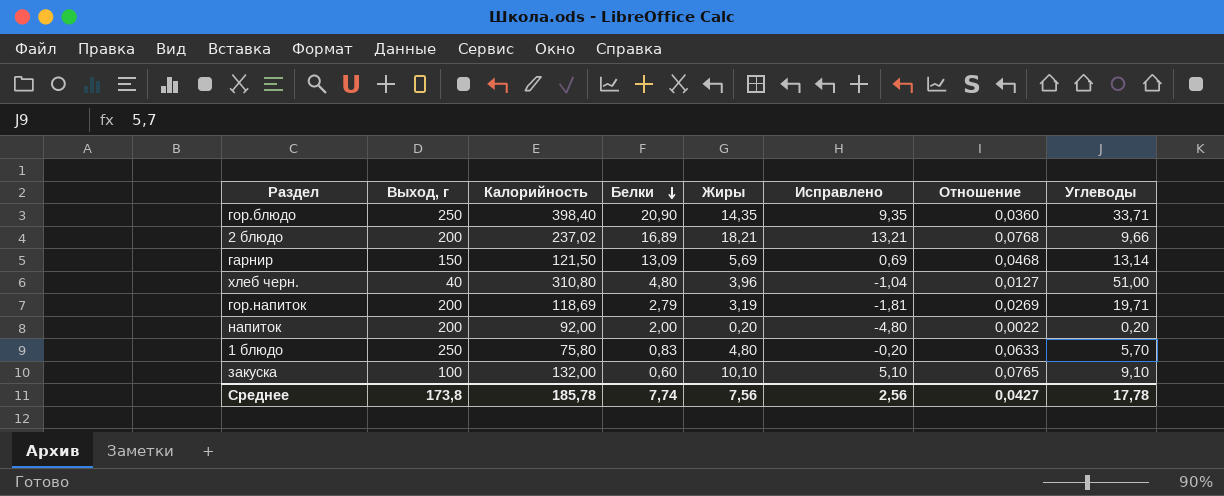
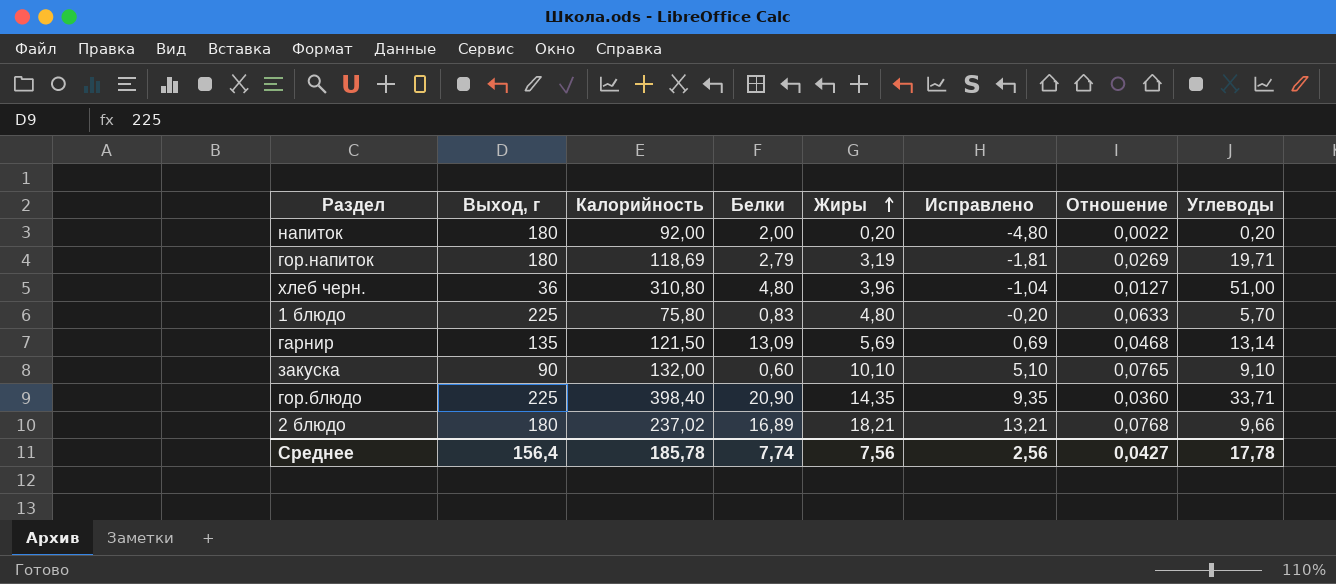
row order: Белки descending -> Жиры ascending
напиток | Выход, г: 200 -> 180
гор.напиток | Выход, г: 200 -> 180
хлеб черн. | Выход, г: 40 -> 36
1 блюдо | Выход, г: 250 -> 225
гарнир | Выход, г: 150 -> 135
закуска | Выход, г: 100 -> 90
гор.блюдо | Выход, г: 250 -> 225
2 блюдо | Выход, г: 200 -> 180
Среднее | Выход, г: 173,8 -> 156,4

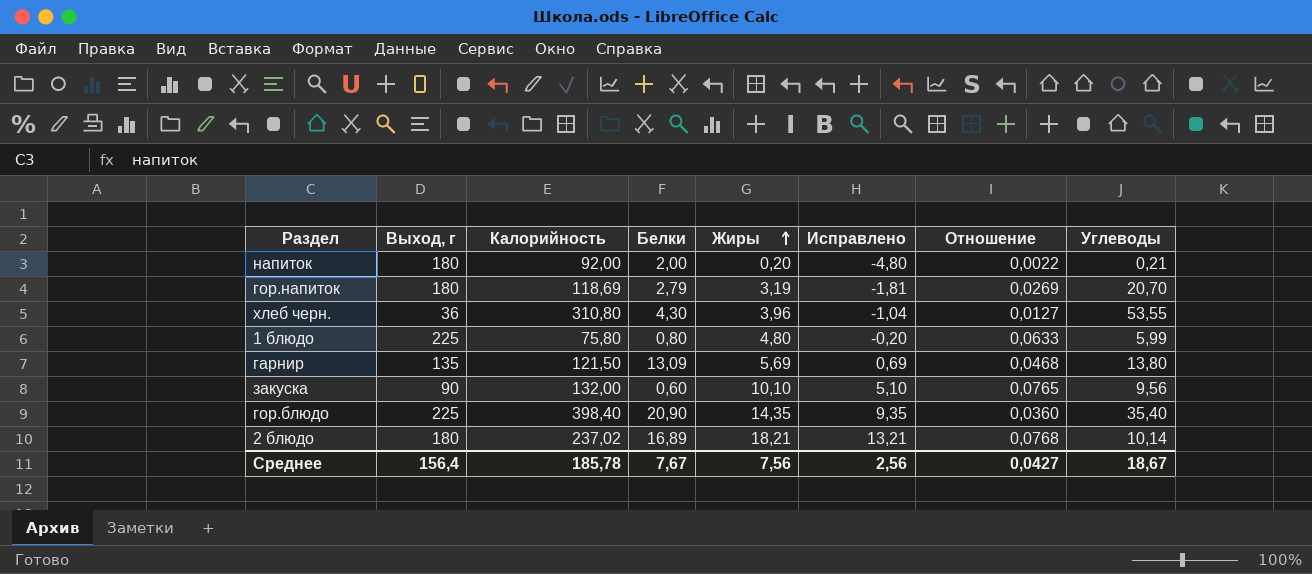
напиток | Углеводы: 0,20 -> 0,21
гор.напиток | Углеводы: 19,71 -> 20,70
хлеб черн. | Белки: 4,80 -> 4,30
хлеб черн. | Углеводы: 51,00 -> 53,55
1 блюдо | Белки: 0,83 -> 0,80
1 блюдо | Углеводы: 5,70 -> 5,99
гарнир | Углеводы: 13,14 -> 13,80
закуска | Углеводы: 9,10 -> 9,56
гор.блюдо | Углеводы: 33,71 -> 35,40
2 блюдо | Углеводы: 9,66 -> 10,14
Среднее | Белки: 7,74 -> 7,67
Среднее | Углеводы: 17,78 -> 18,67

